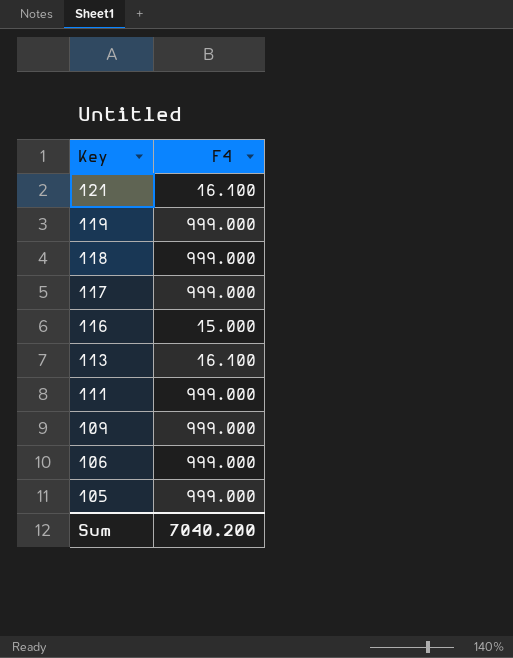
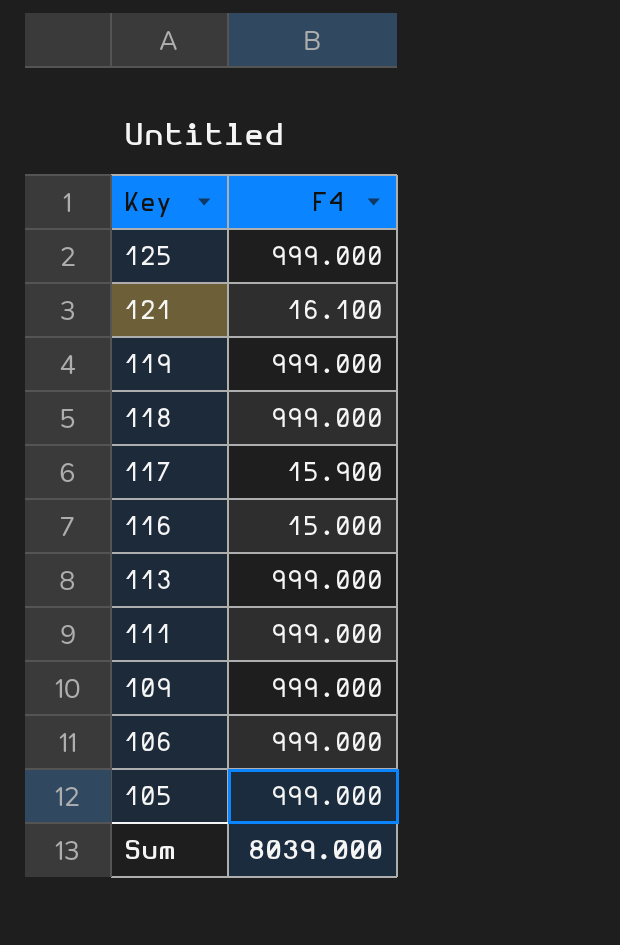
row 125: none -> 999.000
117 | F4: 999.000 -> 15.900
113 | F4: 16.100 -> 999.000
Sum | F4: 7040.200 -> 8039.000

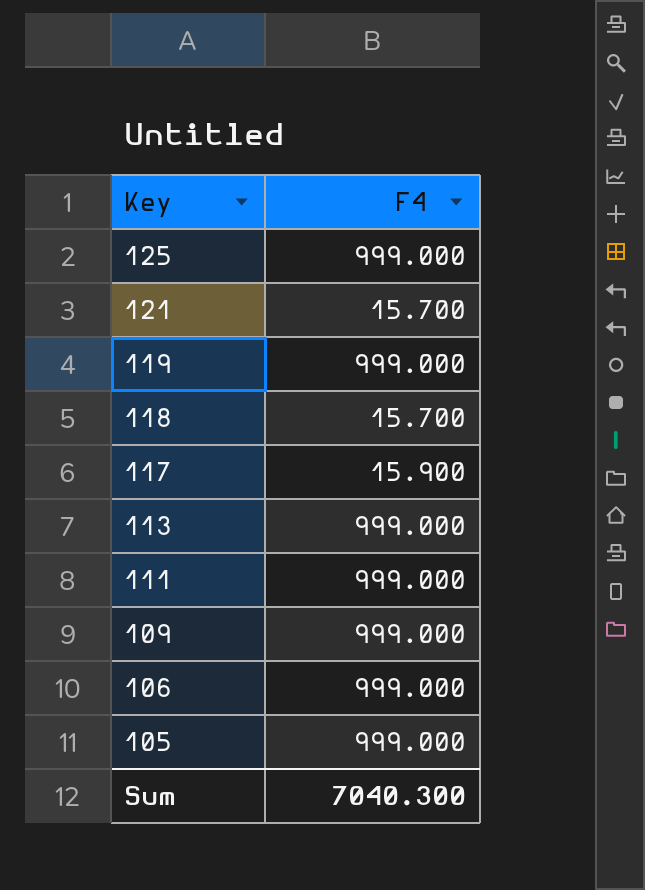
row 116: 15.000 -> none
121 | F4: 16.100 -> 15.700
118 | F4: 999.000 -> 15.700
Sum | F4: 8039.000 -> 7040.300

